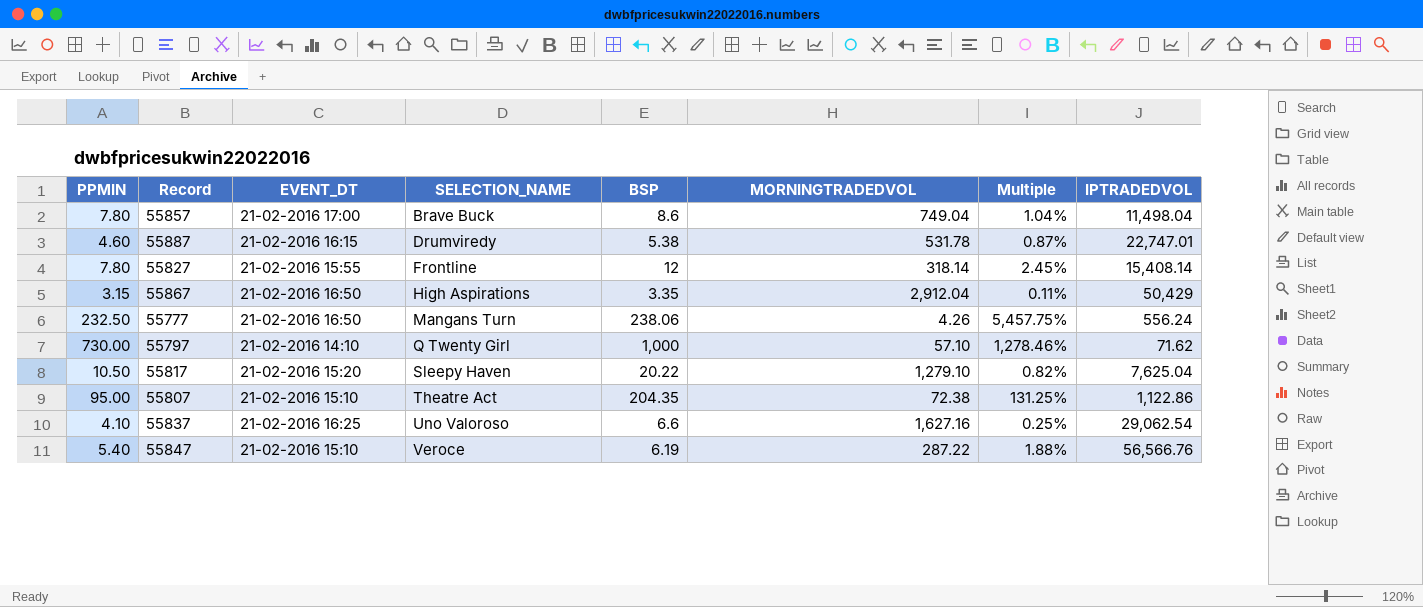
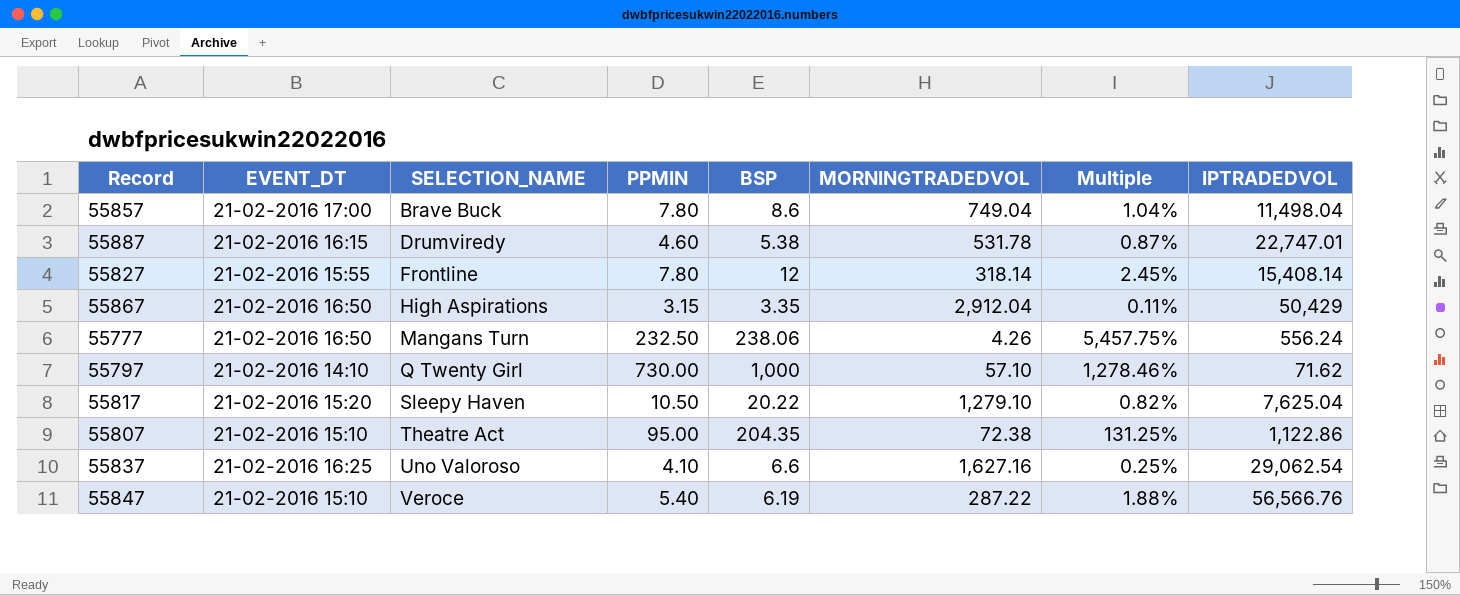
column PPMIN | position: 1 -> 4

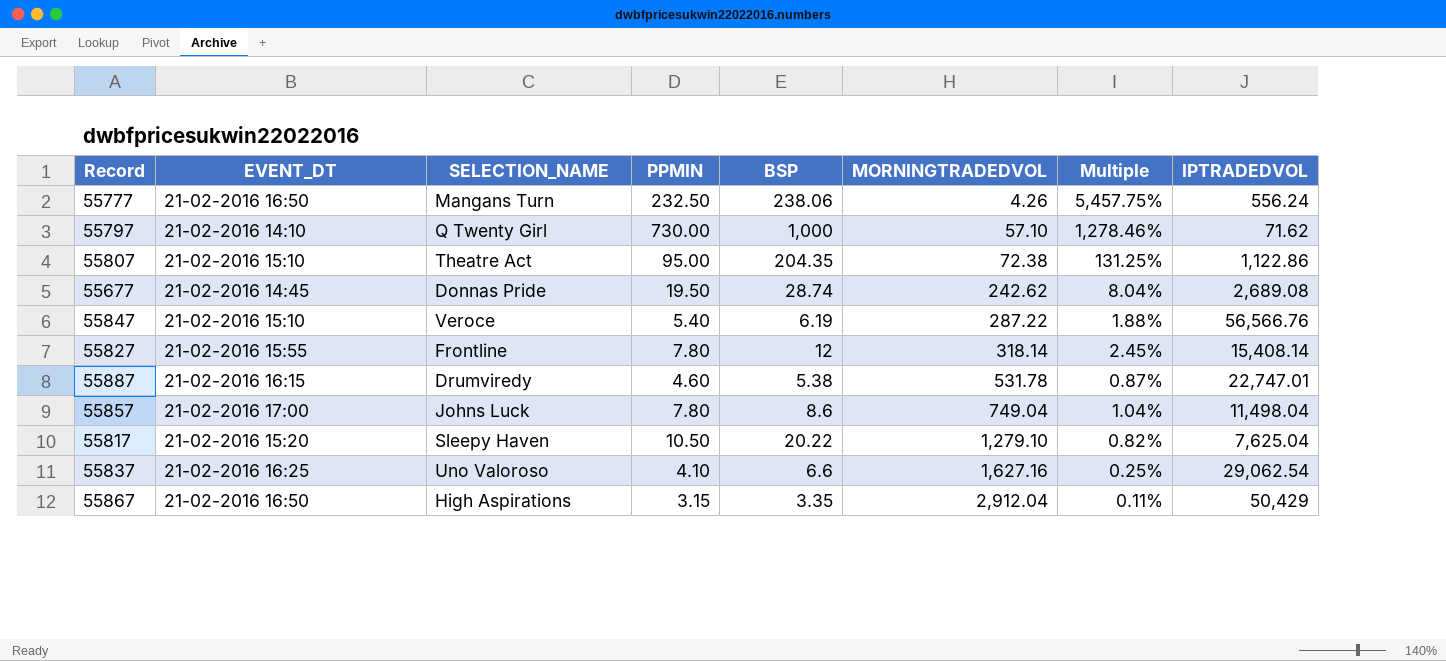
row order: SELECTION_NAME ascending -> MORNINGTRADEDVOL ascending
row 55677: none -> 21-02-2016 14:45 | Donnas Pride | 19.50 | 28.74 | 242.62 | 8.04% | 2,689.08
55857 | SELECTION_NAME: Brave Buck -> Johns Luck

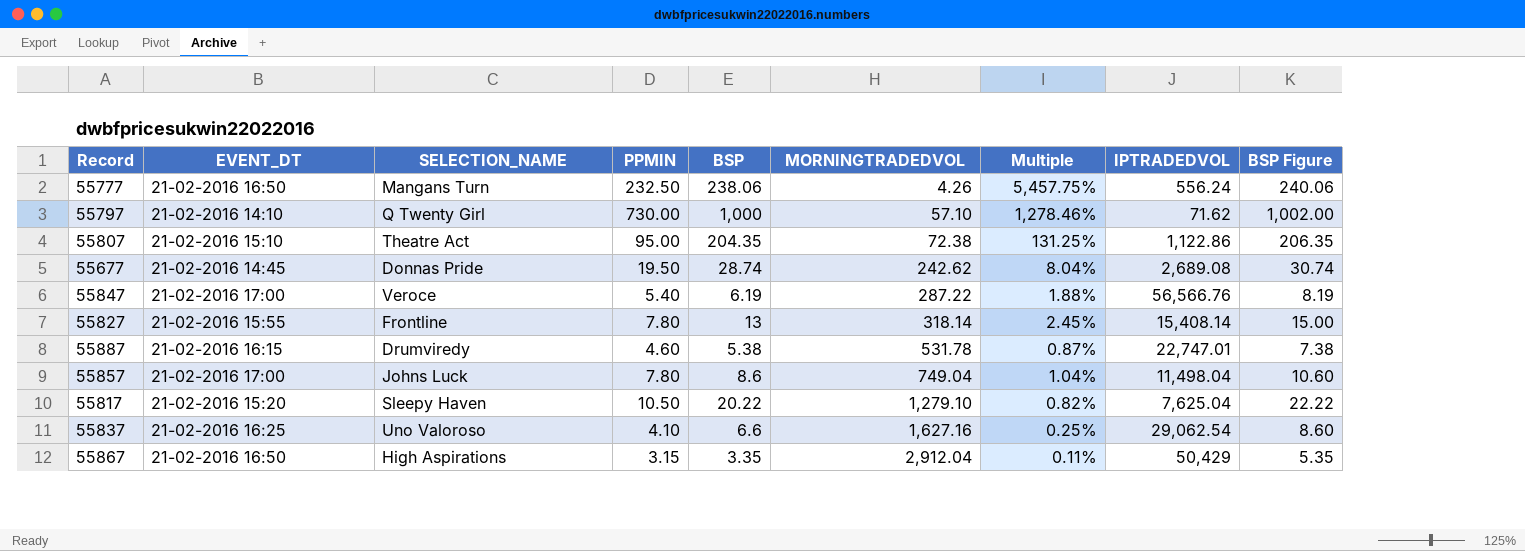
column BSP Figure | formula: none -> [BSP] + 2
55847 | EVENT_DT: 21-02-2016 15:10 -> 21-02-2016 17:00
55827 | BSP: 12 -> 13

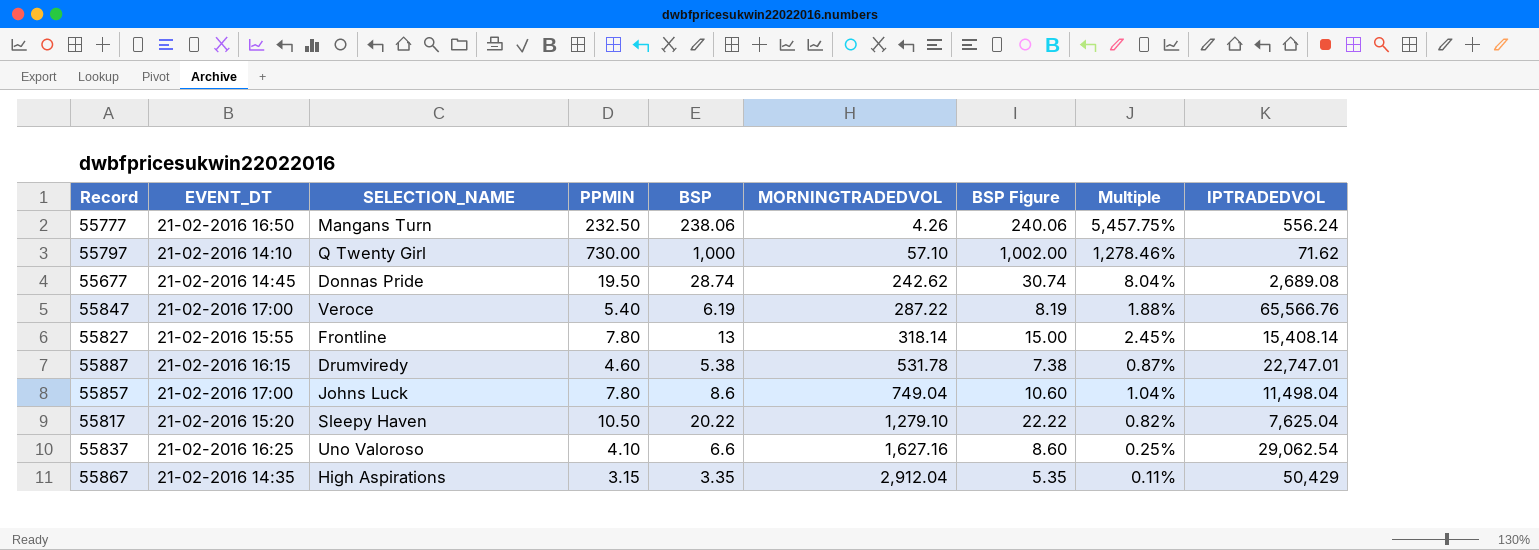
column BSP Figure | position: 9 -> 7
row 55807: 21-02-2016 15:10 | Theatre Act | 95.00 | 204.35 | 72.38 | 131.25% | 1,122.86 | 206.35 -> none
55847 | IPTRADEDVOL: 56,566.76 -> 65,566.76
55867 | EVENT_DT: 21-02-2016 16:50 -> 21-02-2016 14:35

